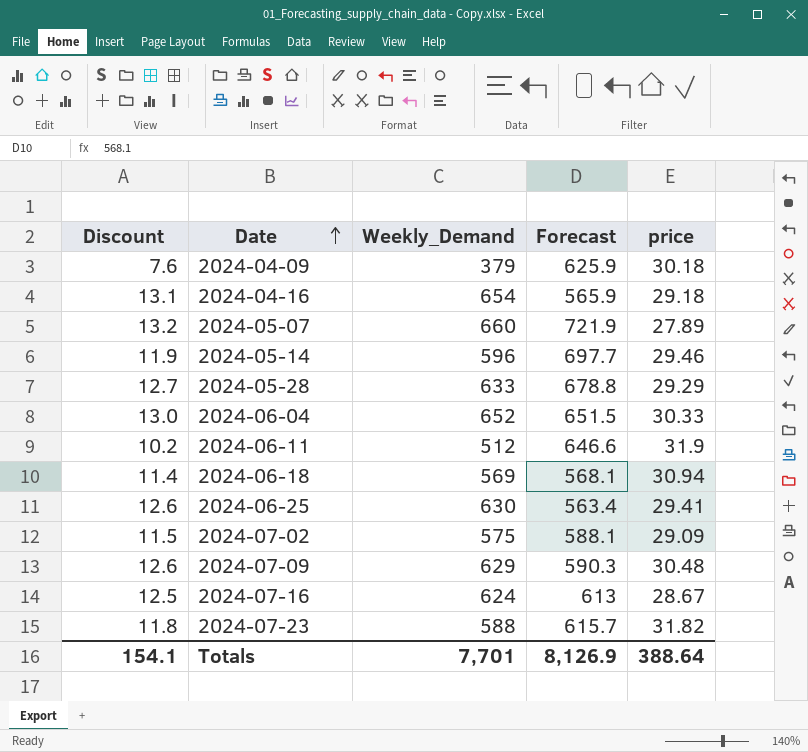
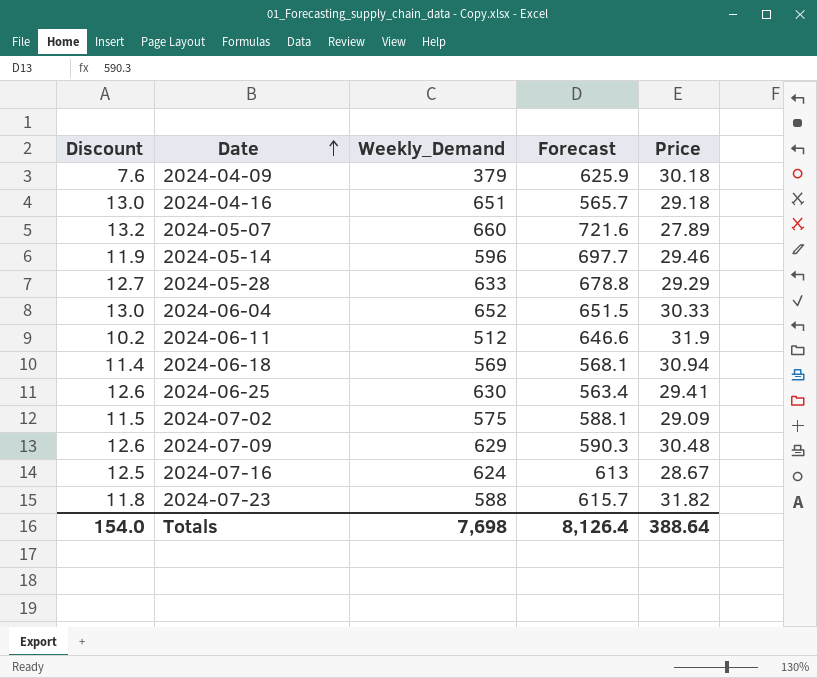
column name: price -> Price
2024-04-16 | Discount: 13.1 -> 13.0
2024-04-16 | Weekly_Demand: 654 -> 651
2024-04-16 | Forecast: 565.9 -> 565.7
2024-05-07 | Forecast: 721.9 -> 721.6
Totals | Discount: 154.1 -> 154.0
Totals | Weekly_Demand: 7,701 -> 7,698
Totals | Forecast: 8,126.9 -> 8,126.4

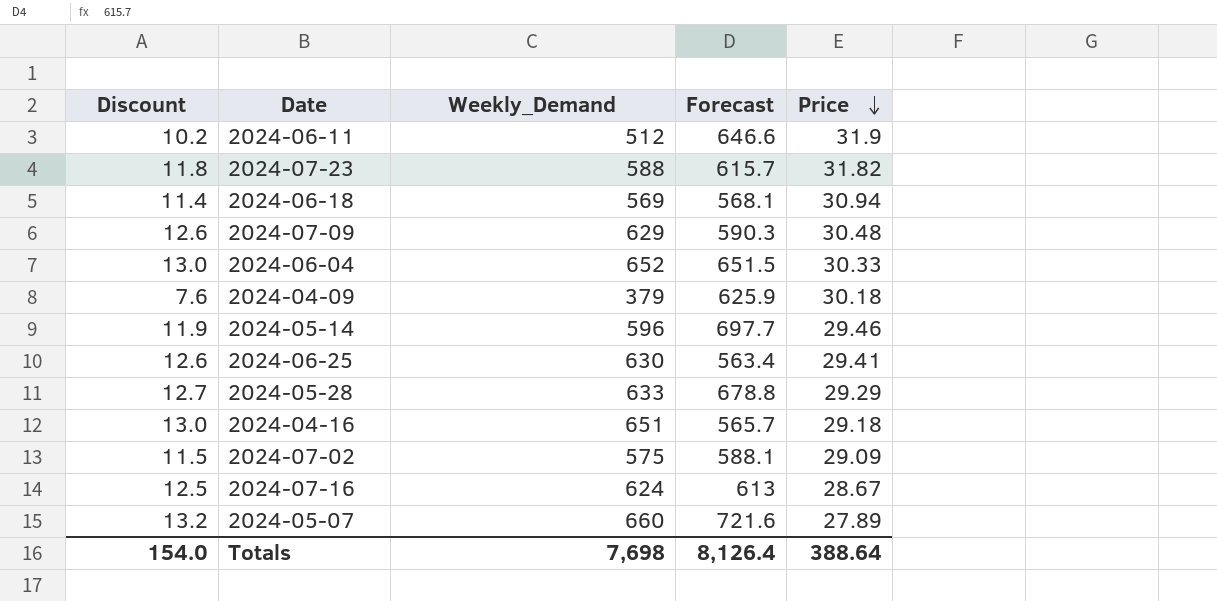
row order: Date ascending -> Price descending

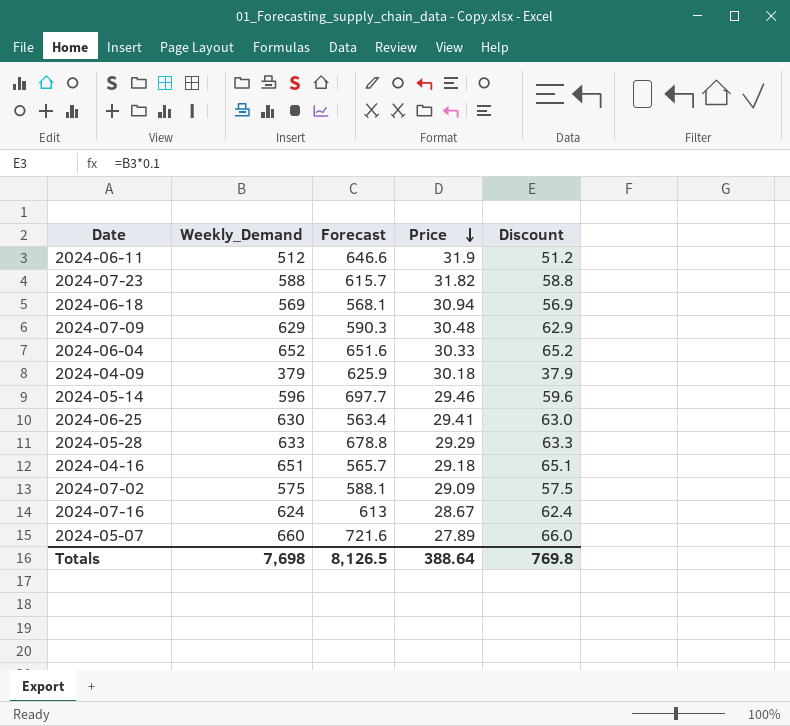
column Discount | formula: [Weekly_Demand] * 0.02 -> [Weekly_Demand] * 0.1
column Discount | position: 1 -> 5
2024-06-04 | Forecast: 651.5 -> 651.6
Totals | Forecast: 8,126.4 -> 8,126.5
Totals | Discount: 154.0 -> 769.8

